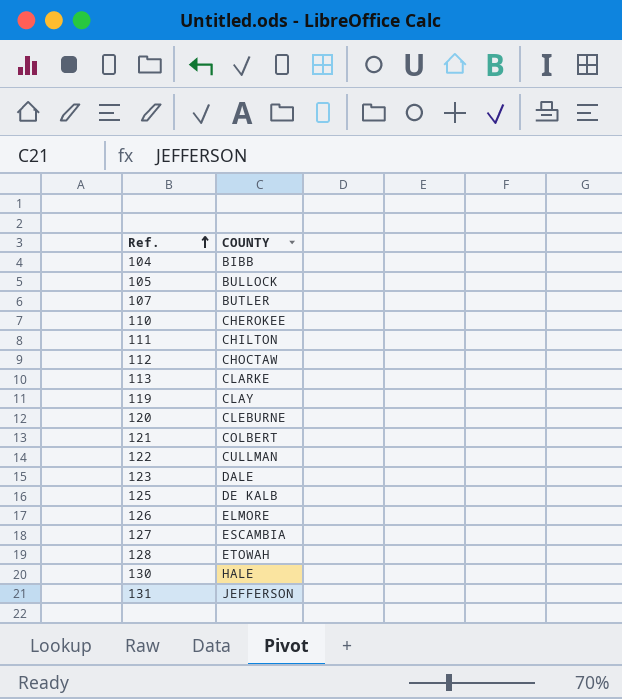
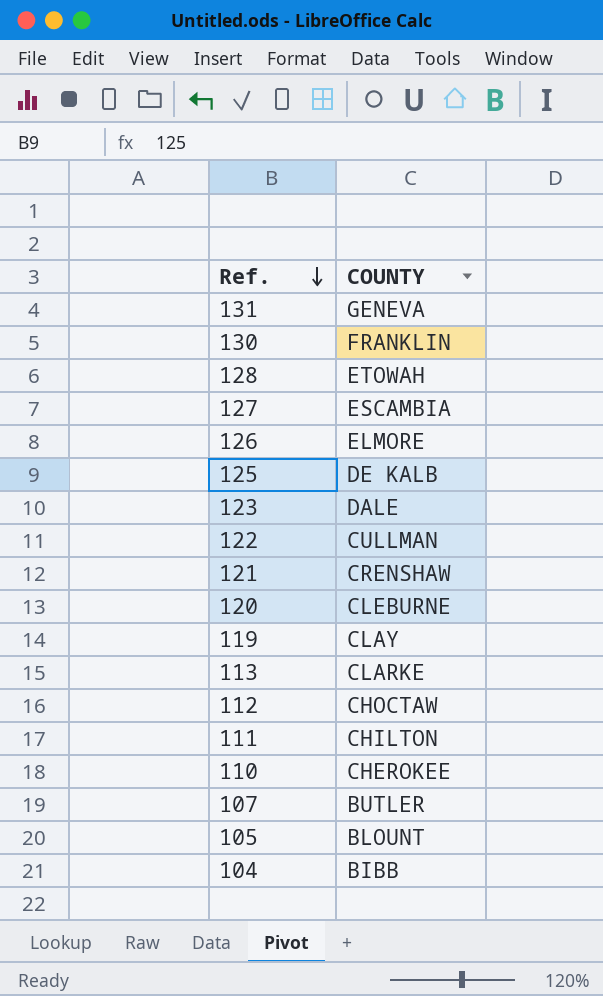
row order: Ref. ascending -> Ref. descending
131 | COUNTY: JEFFERSON -> GENEVA
130 | COUNTY: HALE -> FRANKLIN
121 | COUNTY: COLBERT -> CRENSHAW
105 | COUNTY: BULLOCK -> BLOUNT

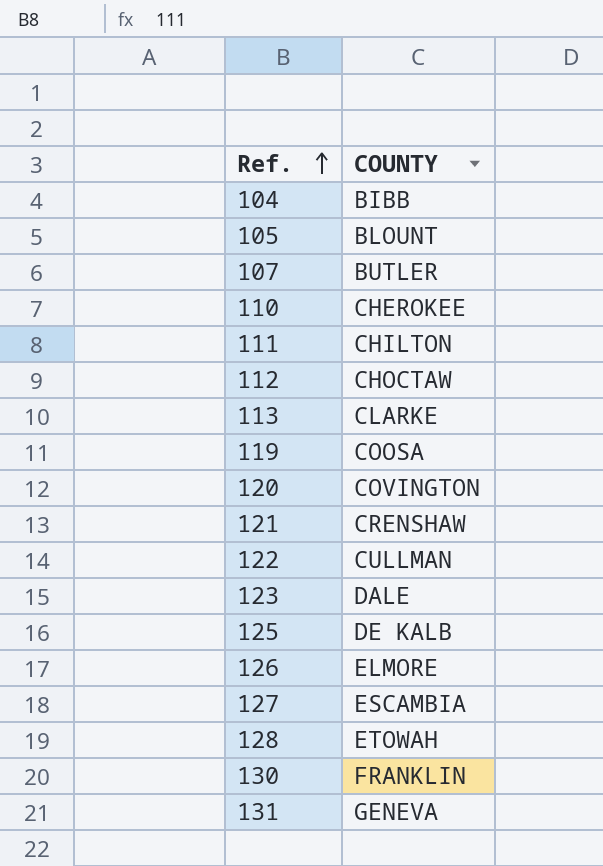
row order: Ref. descending -> Ref. ascending
119 | COUNTY: CLAY -> COOSA
120 | COUNTY: CLEBURNE -> COVINGTON

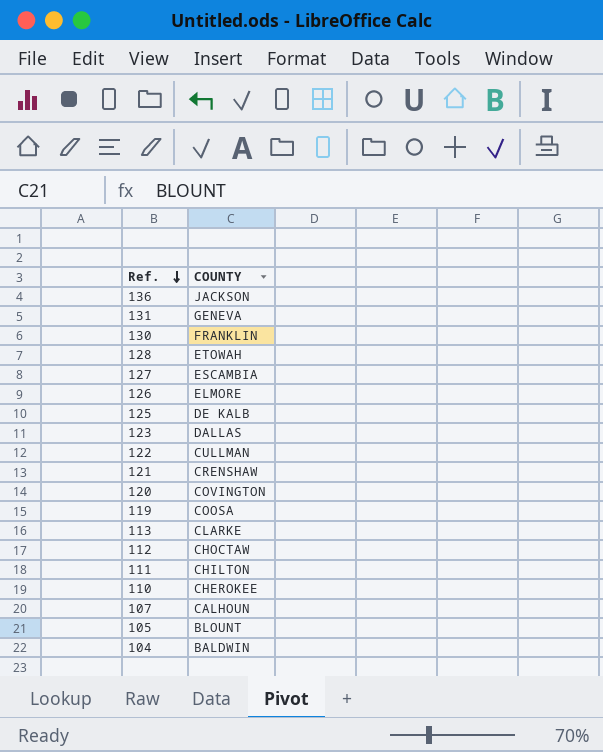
row order: Ref. ascending -> Ref. descending
row 136: none -> JACKSON
123 | COUNTY: DALE -> DALLAS
107 | COUNTY: BUTLER -> CALHOUN
104 | COUNTY: BIBB -> BALDWIN

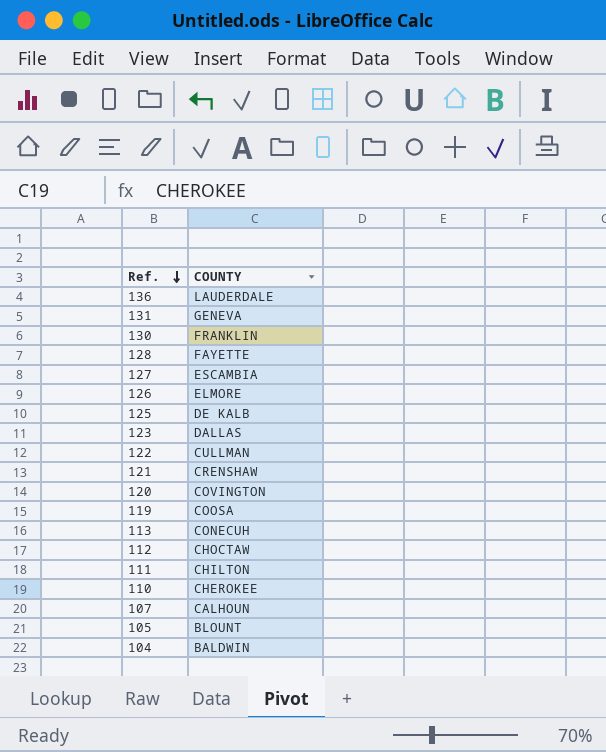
136 | COUNTY: JACKSON -> LAUDERDALE
128 | COUNTY: ETOWAH -> FAYETTE
113 | COUNTY: CLARKE -> CONECUH

